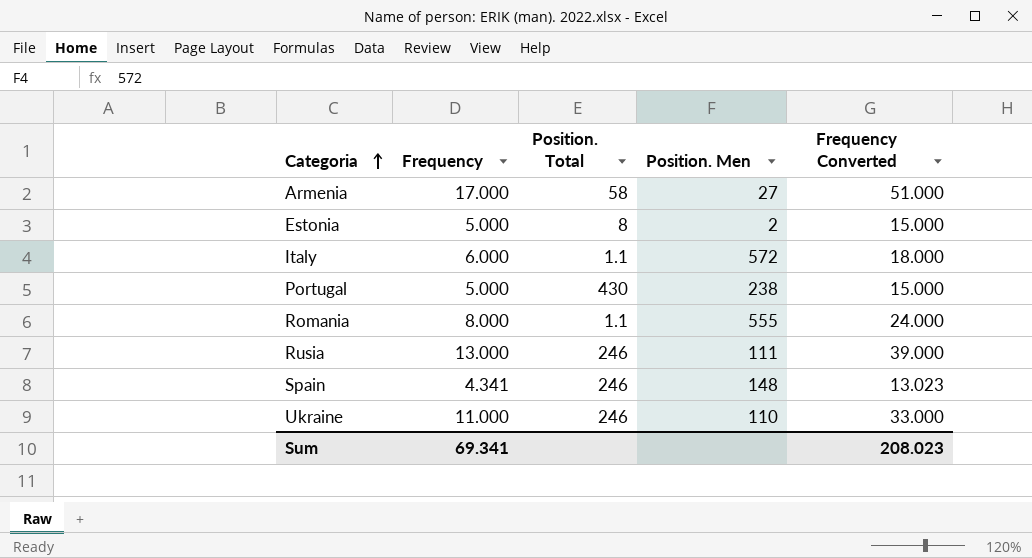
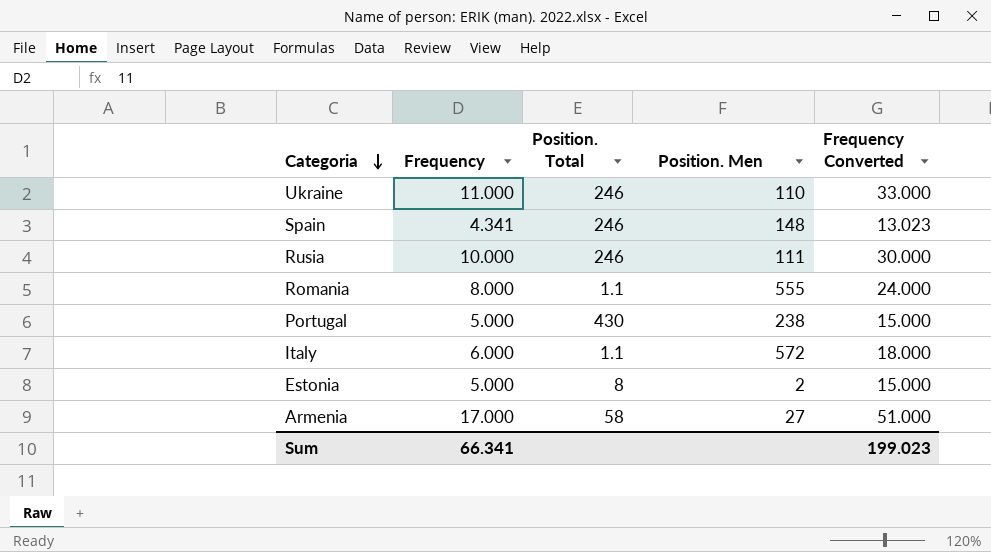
row order: Categoria ascending -> Categoria descending
Rusia | Frequency: 13.000 -> 10.000
Rusia | Frequency Converted: 39.000 -> 30.000
Sum | Frequency: 69.341 -> 66.341
Sum | Frequency Converted: 208.023 -> 199.023

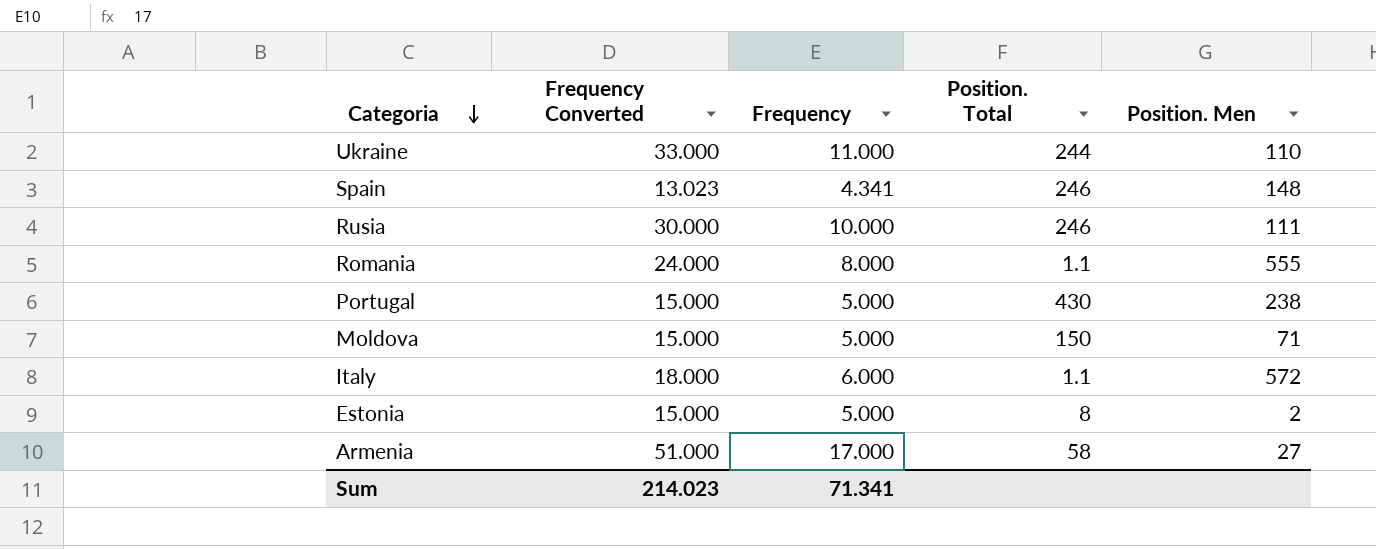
column Frequency Converted | position: 5 -> 2
Ukraine | Position. Total: 246 -> 244
row Moldova: none -> 15.000 | 5.000 | 150 | 71
Sum | Frequency Converted: 199.023 -> 214.023
Sum | Frequency: 66.341 -> 71.341

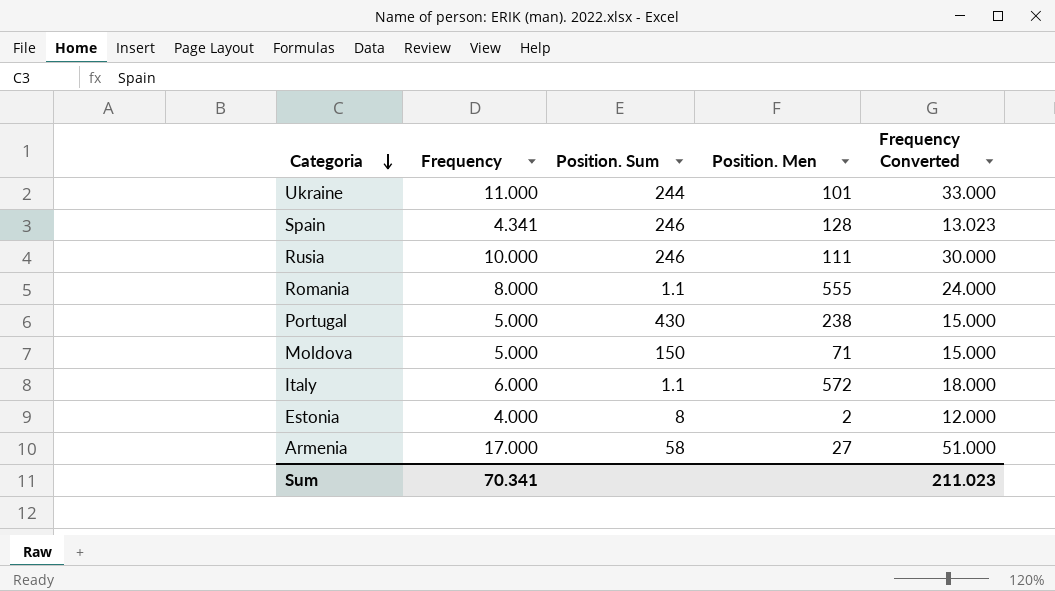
column name: Position. Total -> Position. Sum
column Frequency Converted | position: 2 -> 5
Ukraine | Position. Men: 110 -> 101
Spain | Position. Men: 148 -> 128
Estonia | Frequency: 5.000 -> 4.000
Estonia | Frequency Converted: 15.000 -> 12.000
Sum | Frequency: 71.341 -> 70.341
Sum | Frequency Converted: 214.023 -> 211.023

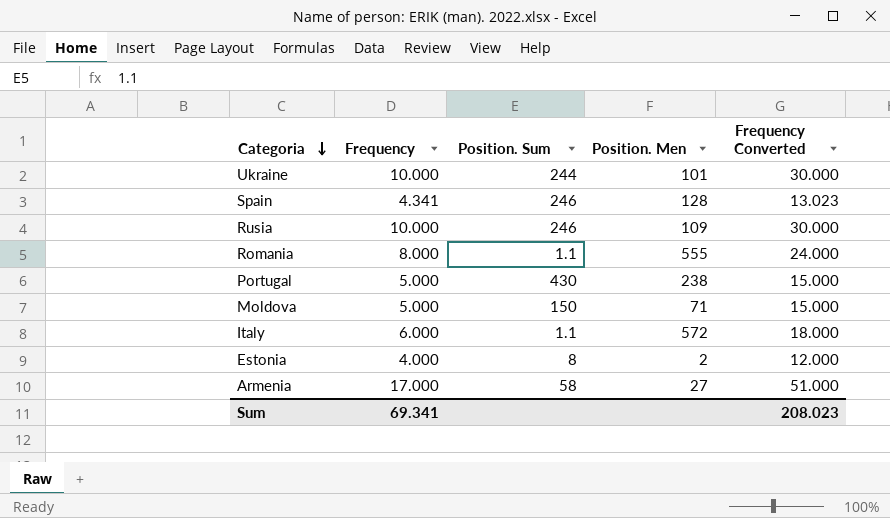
Ukraine | Frequency: 11.000 -> 10.000
Ukraine | Frequency Converted: 33.000 -> 30.000
Rusia | Position. Men: 111 -> 109
Sum | Frequency: 70.341 -> 69.341
Sum | Frequency Converted: 211.023 -> 208.023

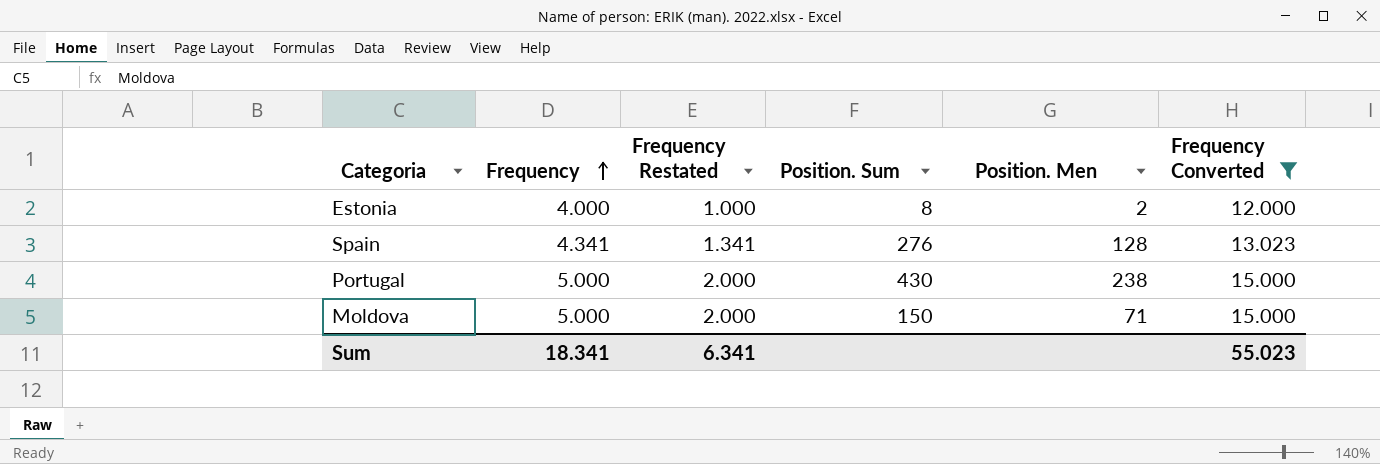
filter: none -> Frequency Converted <= 15.000
row order: Categoria descending -> Frequency ascending
column Frequency Restated | formula: none -> [Frequency] - 3
Spain | Position. Sum: 246 -> 276
Sum | Frequency: 69.341 -> 18.341
Sum | Frequency Converted: 208.023 -> 55.023

